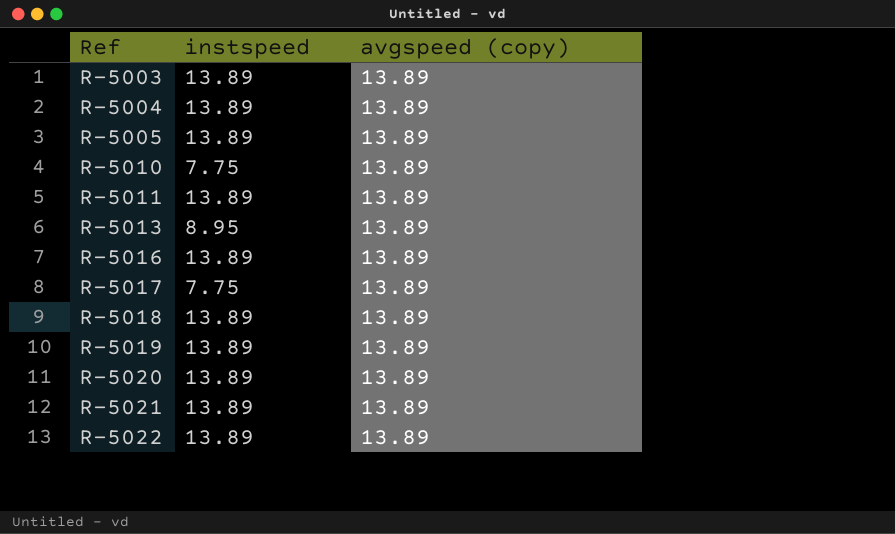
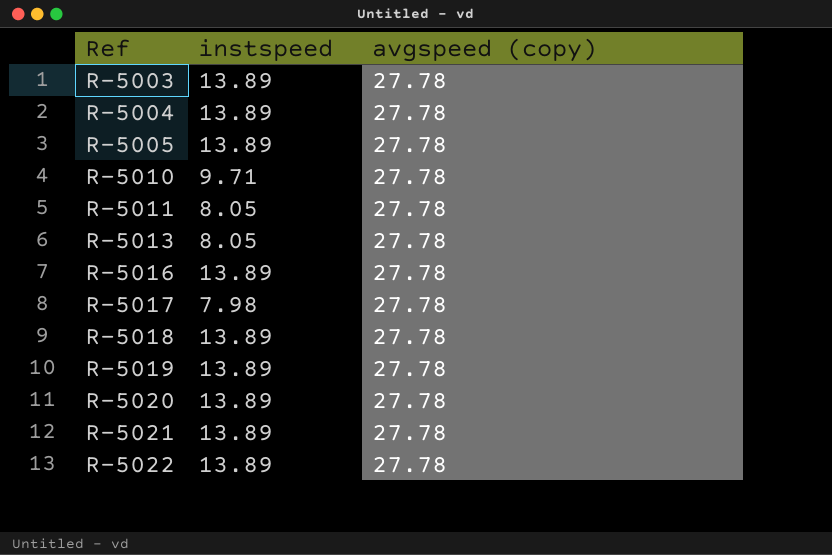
R-5003 | avgspeed (copy): 13.89 -> 27.78
R-5004 | avgspeed (copy): 13.89 -> 27.78
R-5005 | avgspeed (copy): 13.89 -> 27.78
R-5010 | instspeed: 7.75 -> 9.71
R-5010 | avgspeed (copy): 13.89 -> 27.78
R-5011 | instspeed: 13.89 -> 8.05
R-5011 | avgspeed (copy): 13.89 -> 27.78
R-5013 | instspeed: 8.95 -> 8.05
R-5013 | avgspeed (copy): 13.89 -> 27.78
R-5016 | avgspeed (copy): 13.89 -> 27.78
R-5017 | instspeed: 7.75 -> 7.98
R-5017 | avgspeed (copy): 13.89 -> 27.78
R-5018 | avgspeed (copy): 13.89 -> 27.78
R-5019 | avgspeed (copy): 13.89 -> 27.78
R-5020 | avgspeed (copy): 13.89 -> 27.78
R-5021 | avgspeed (copy): 13.89 -> 27.78
R-5022 | avgspeed (copy): 13.89 -> 27.78

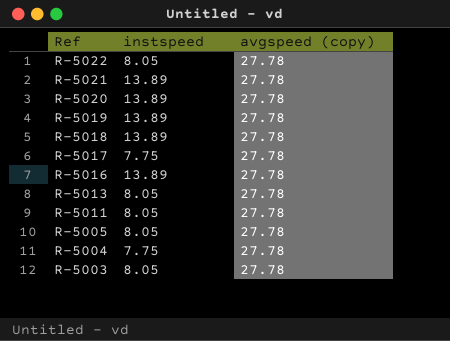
row order: Ref ascending -> Ref descending
row R-5010: 9.71 | 27.78 -> none
R-5022 | instspeed: 13.89 -> 8.05
R-5017 | instspeed: 7.98 -> 7.75
R-5005 | instspeed: 13.89 -> 8.05
R-5004 | instspeed: 13.89 -> 7.75
R-5003 | instspeed: 13.89 -> 8.05

